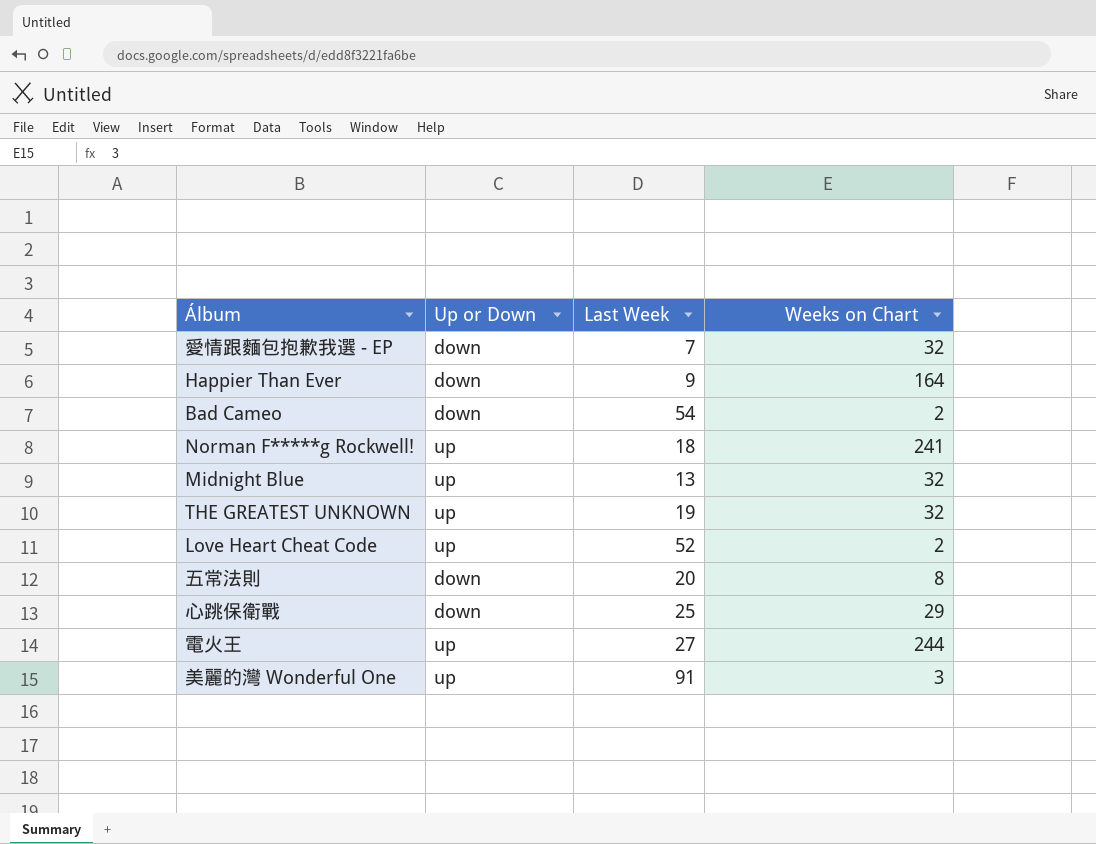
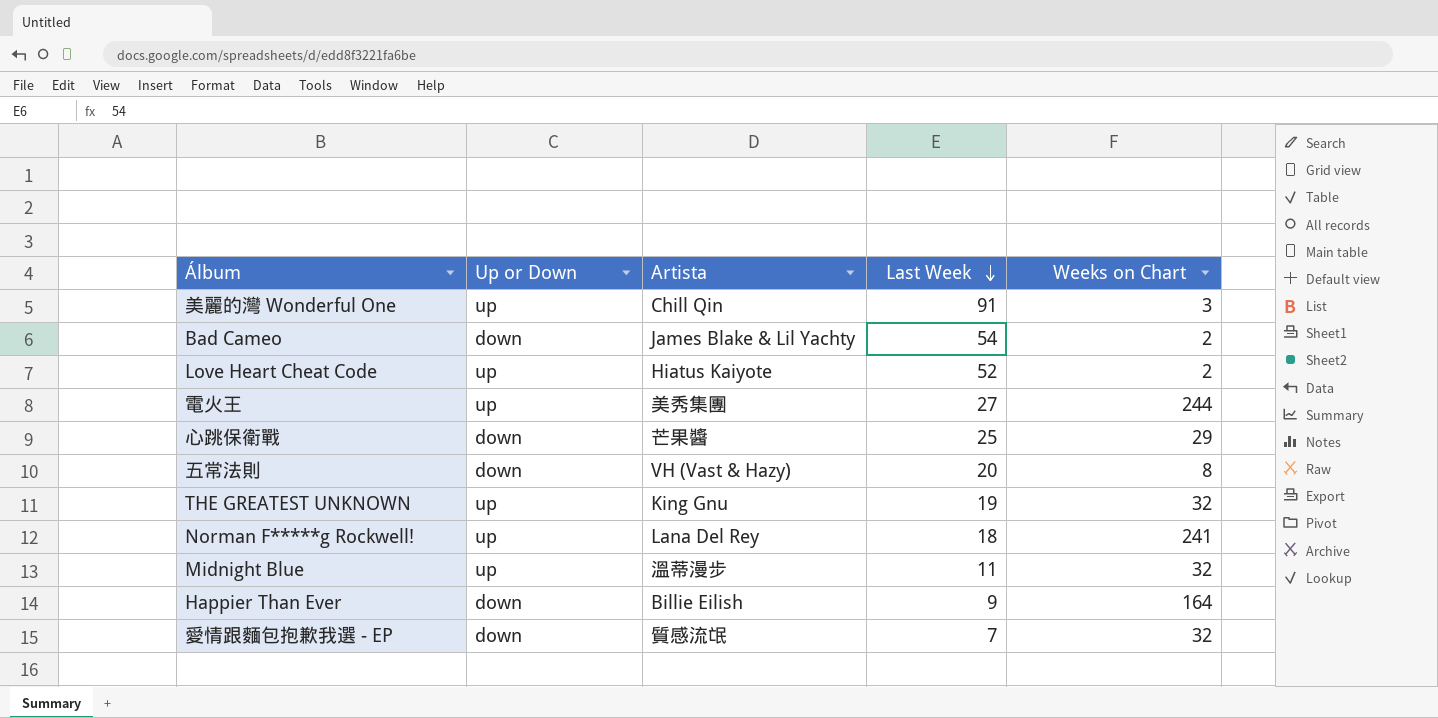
row order: none -> Last Week descending
column Artista | position: none -> 3
Midnight Blue | Last Week: 13 -> 11

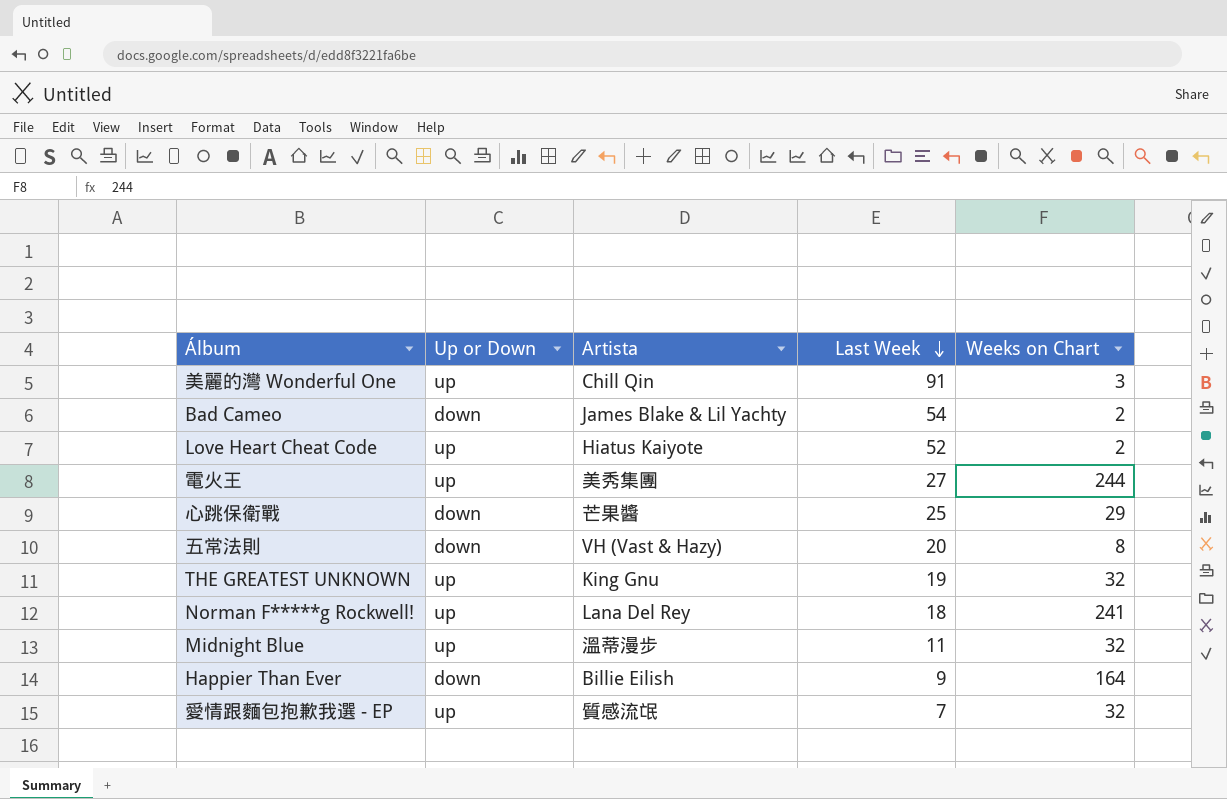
愛情跟麵包抱歉我選 - EP | Up or Down: down -> up

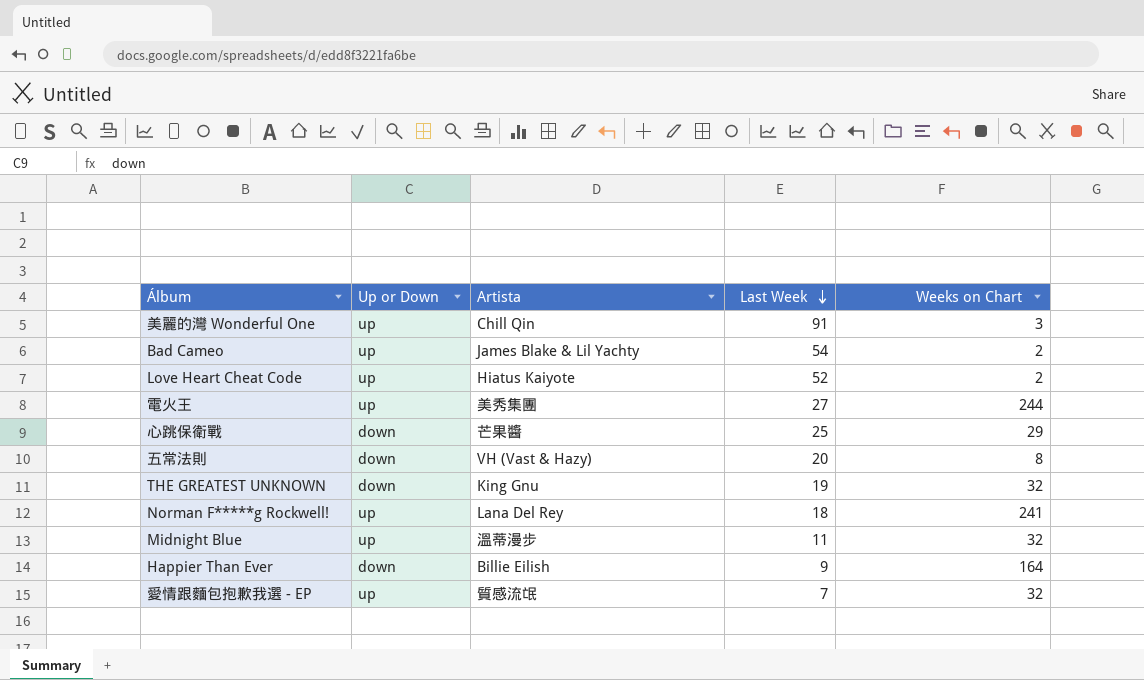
Bad Cameo | Up or Down: down -> up
THE GREATEST UNKNOWN | Up or Down: up -> down

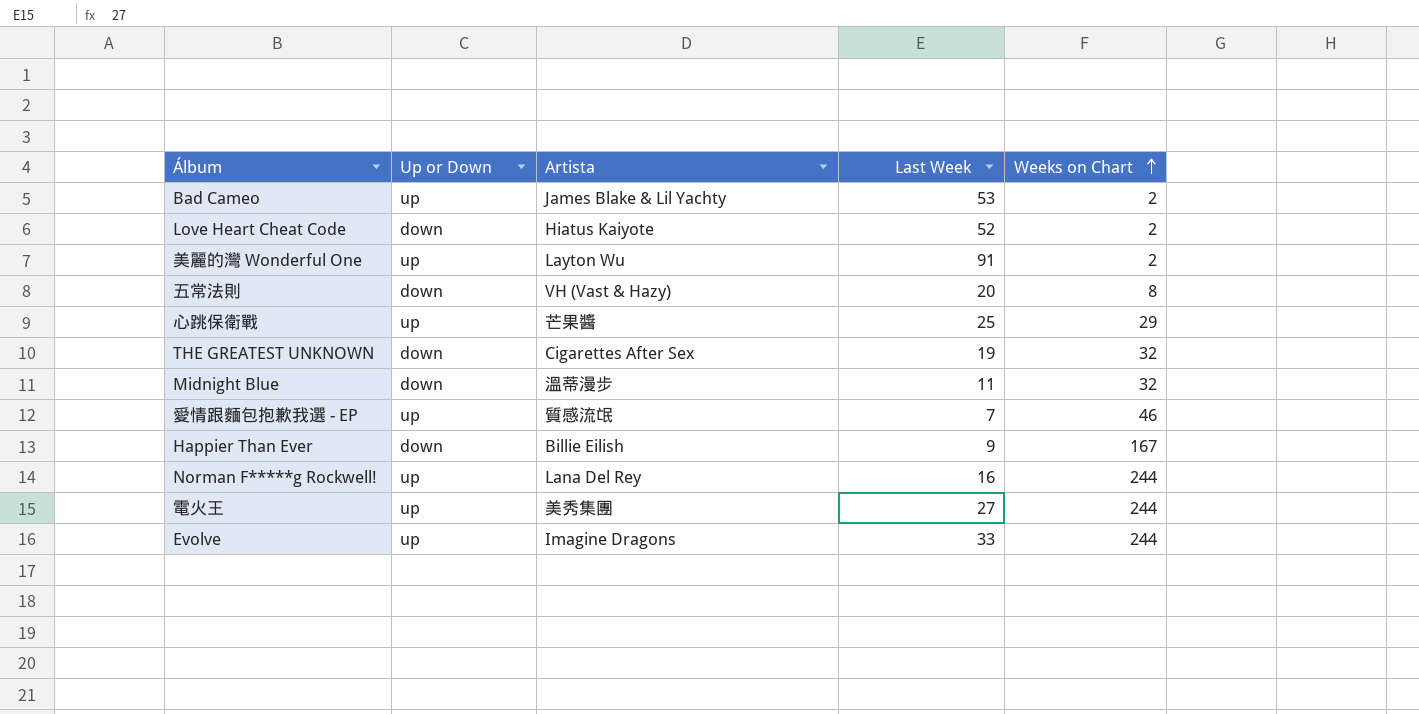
row order: Last Week descending -> Weeks on Chart ascending
Bad Cameo | Last Week: 54 -> 53
Love Heart Cheat Code | Up or Down: up -> down
美麗的灣 Wonderful One | Artista: Chill Qin -> Layton Wu
美麗的灣 Wonderful One | Weeks on Chart: 3 -> 2
心跳保衛戰 | Up or Down: down -> up
THE GREATEST UNKNOWN | Artista: King Gnu -> Cigarettes After Sex
Midnight Blue | Up or Down: up -> down
愛情跟麵包抱歉我選 - EP | Weeks on Chart: 32 -> 46
Happier Than Ever | Weeks on Chart: 164 -> 167
Norman F*****g Rockwell! | Last Week: 18 -> 16
Norman F*****g Rockwell! | Weeks on Chart: 241 -> 244
row Evolve: none -> up | Imagine Dragons | 33 | 244

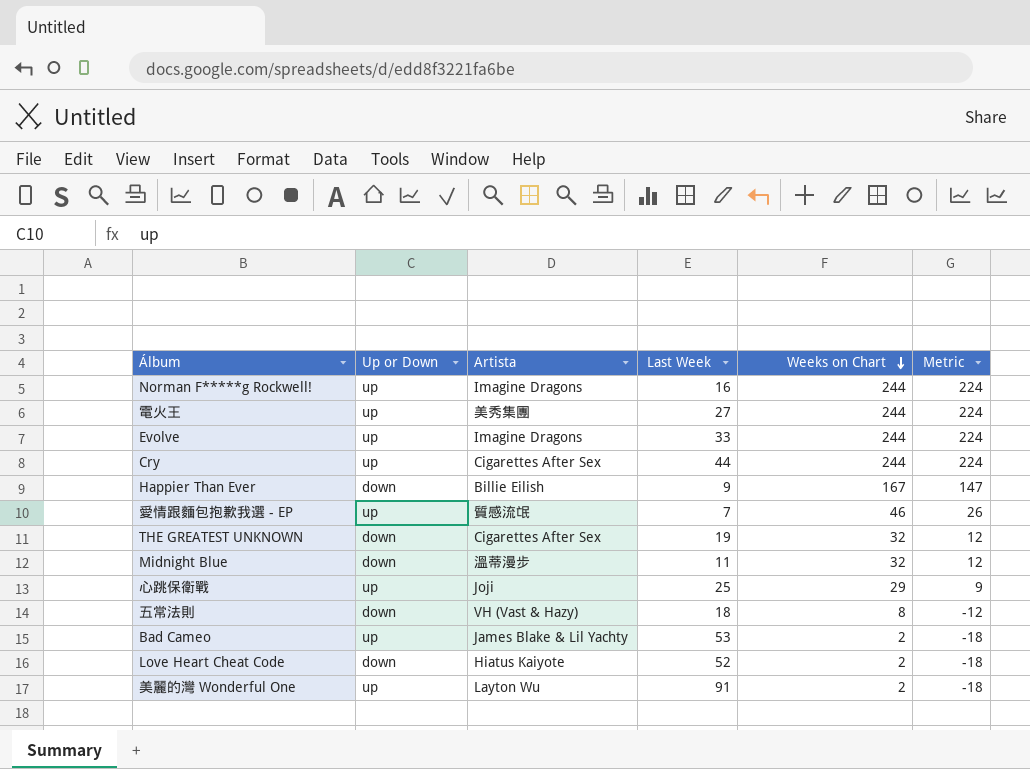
row order: Weeks on Chart ascending -> Weeks on Chart descending
column Metric | formula: none -> [Weeks on Chart] - 20
Norman F*****g Rockwell! | Artista: Lana Del Rey -> Imagine Dragons
row Cry: none -> up | Cigarettes After Sex | 44 | 244 | 224
心跳保衛戰 | Artista: 芒果醬 -> Joji
五常法則 | Last Week: 20 -> 18

